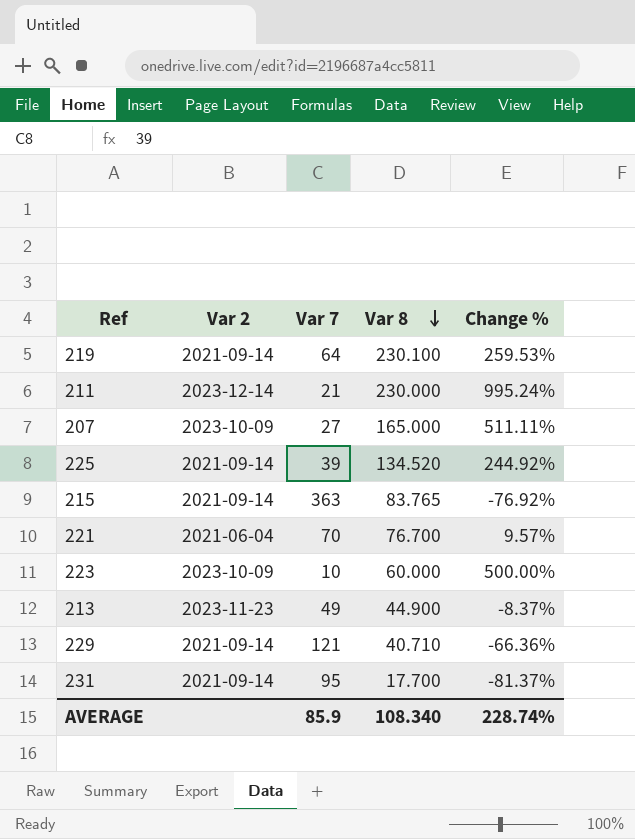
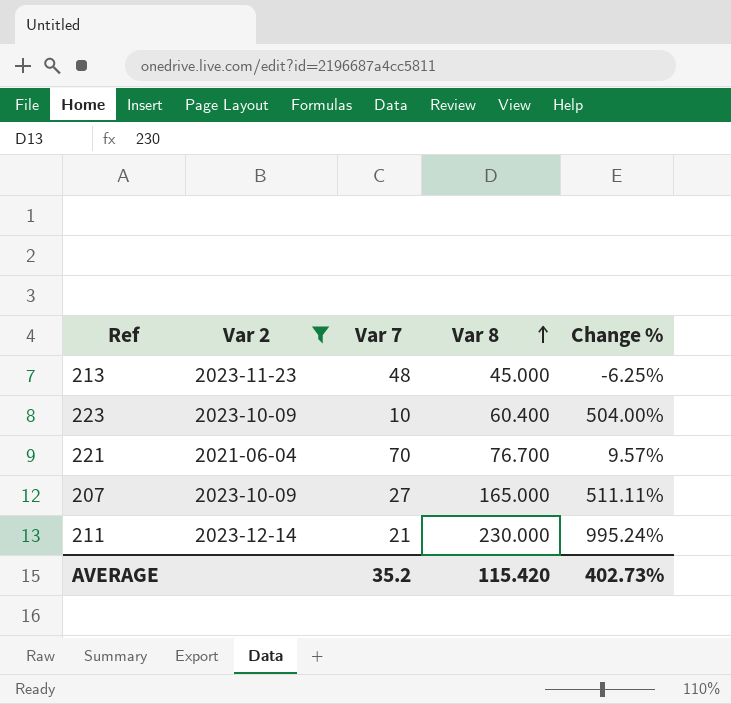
filter: none -> Var 2 != 2021-09-14
row order: Var 8 descending -> Var 8 ascending
213 | Var 7: 49 -> 48
213 | Var 8: 44.900 -> 45.000
213 | Change %: -8.37% -> -6.25%
223 | Var 8: 60.000 -> 60.400
223 | Change %: 500.00% -> 504.00%
AVERAGE | Var 7: 85.9 -> 35.2
AVERAGE | Var 8: 108.340 -> 115.420
AVERAGE | Change %: 228.74% -> 402.73%

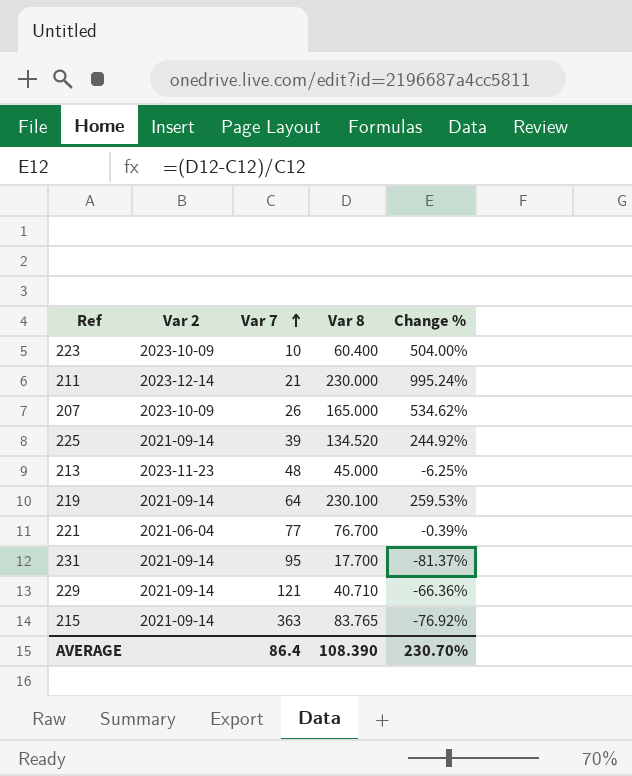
filter: Var 2 != 2021-09-14 -> none
row order: Var 8 ascending -> Var 7 ascending
207 | Var 7: 27 -> 26
207 | Change %: 511.11% -> 534.62%
221 | Var 7: 70 -> 77
221 | Change %: 9.57% -> -0.39%
AVERAGE | Var 7: 35.2 -> 86.4
AVERAGE | Var 8: 115.420 -> 108.390
AVERAGE | Change %: 402.73% -> 230.70%

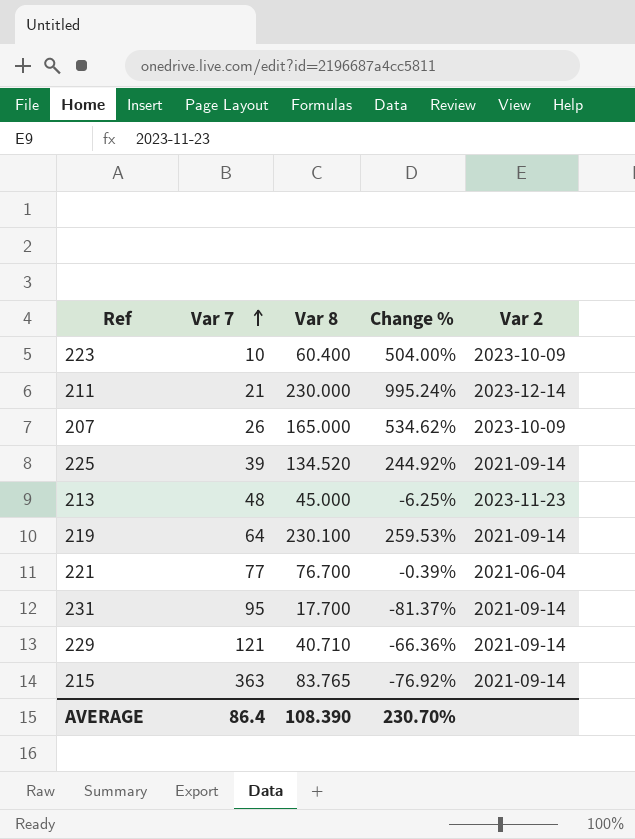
column Var 2 | position: 2 -> 5

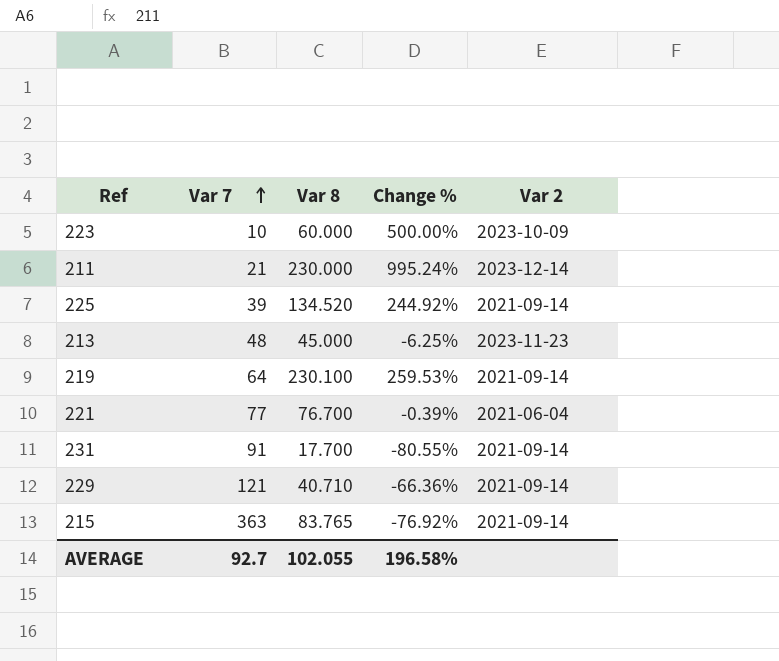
row 207: 26 | 165.000 | 534.62% | 2023-10-09 -> none
223 | Var 8: 60.400 -> 60.000
223 | Change %: 504.00% -> 500.00%
231 | Var 7: 95 -> 91
231 | Change %: -81.37% -> -80.55%
AVERAGE | Var 7: 86.4 -> 92.7
AVERAGE | Var 8: 108.390 -> 102.055
AVERAGE | Change %: 230.70% -> 196.58%

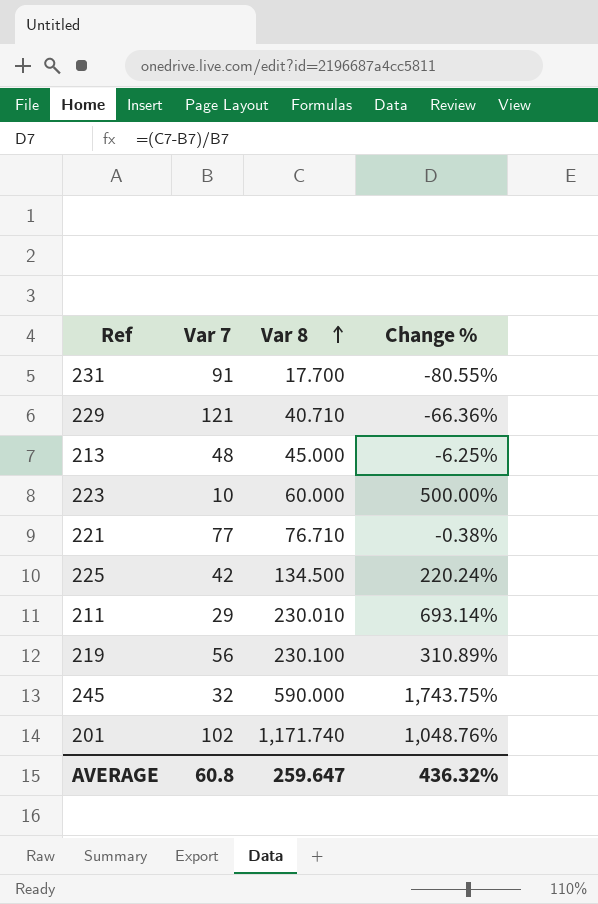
row order: Var 7 ascending -> Var 8 ascending
column Var 2 | position: 5 -> none
row 215: 363 | 83.765 | -76.92% | 2021-09-14 -> none
221 | Var 8: 76.700 -> 76.710
221 | Change %: -0.39% -> -0.38%
225 | Var 7: 39 -> 42
225 | Var 8: 134.520 -> 134.500
225 | Change %: 244.92% -> 220.24%
211 | Var 7: 21 -> 29
211 | Var 8: 230.000 -> 230.010
211 | Change %: 995.24% -> 693.14%
219 | Var 7: 64 -> 56
219 | Change %: 259.53% -> 310.89%
row 245: none -> 32 | 590.000 | 1,743.75%
row 201: none -> 102 | 1,171.740 | 1,048.76%
AVERAGE | Var 7: 92.7 -> 60.8
AVERAGE | Var 8: 102.055 -> 259.647
AVERAGE | Change %: 196.58% -> 436.32%

